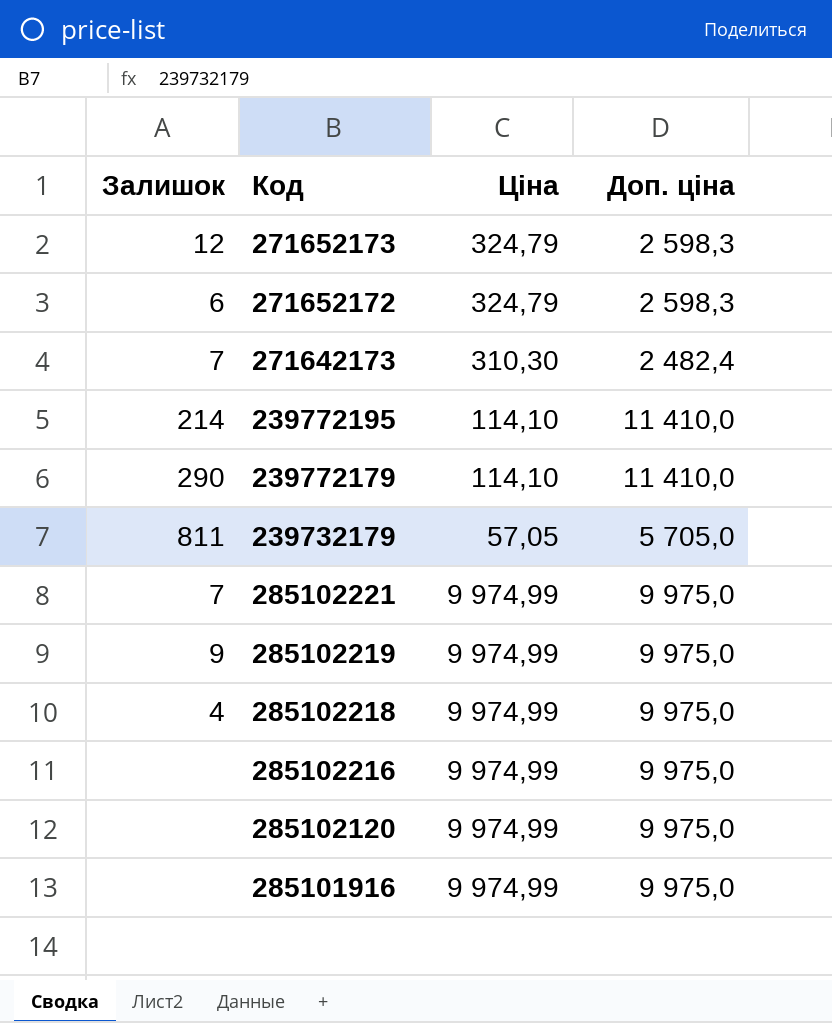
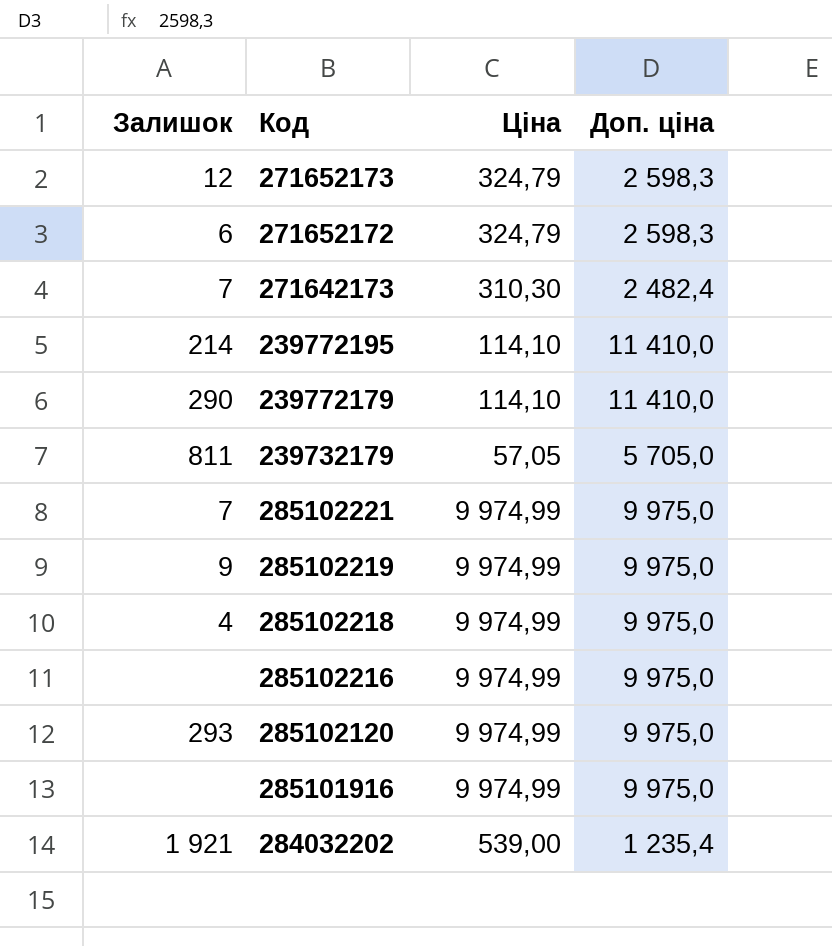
285102120 | Залишок: none -> 293
row 284032202: none -> 1 921 | 539,00 | 1 235,4

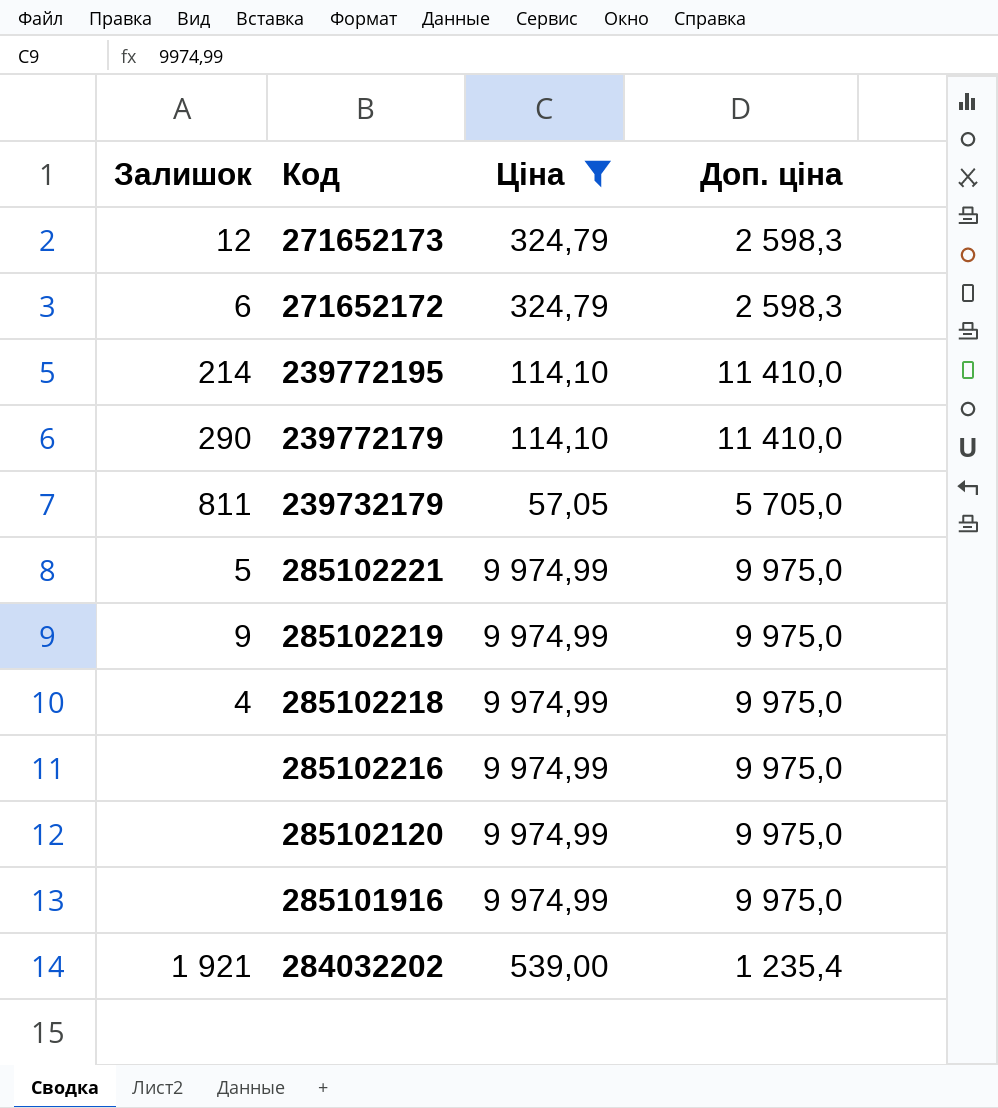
filter: none -> Ціна != 310,30
285102221 | Залишок: 7 -> 5
285102120 | Залишок: 293 -> none

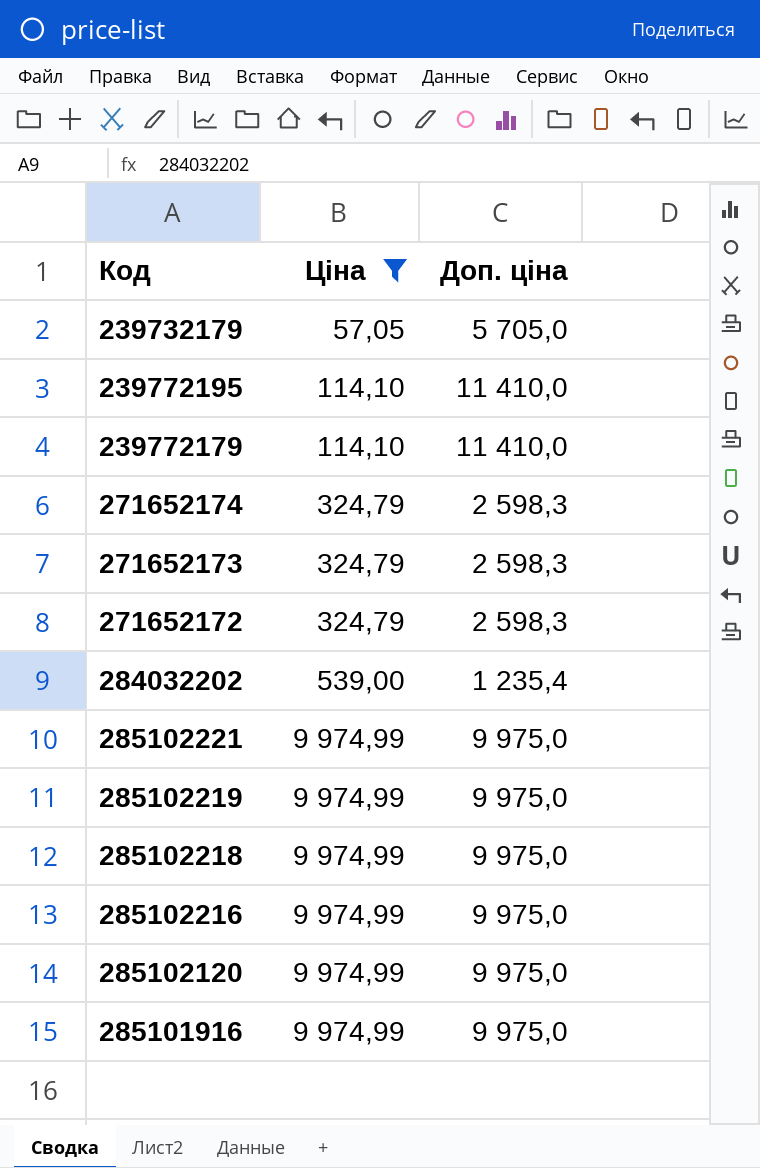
row order: none -> Ціна ascending
column Залишок | position: 1 -> none
row 271652174: none -> 324,79 | 2 598,3

